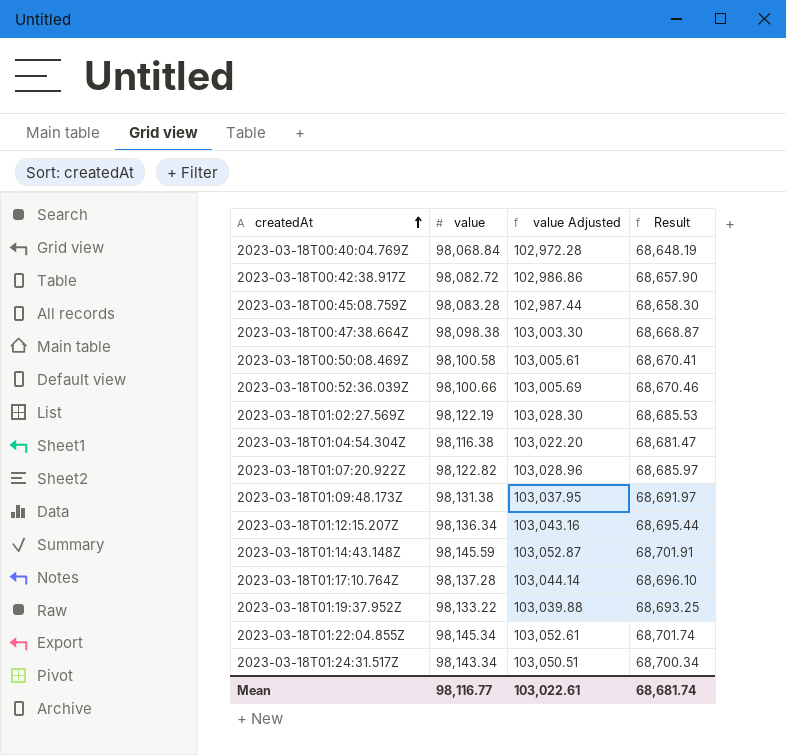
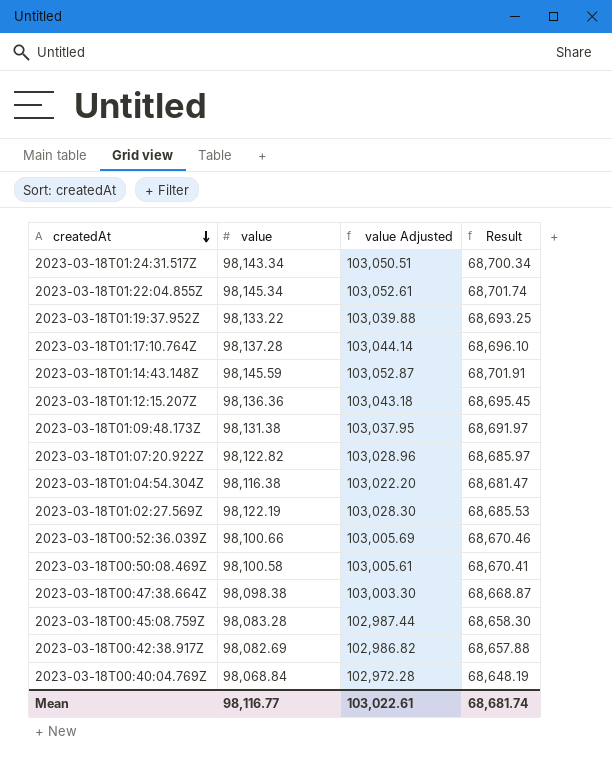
row order: createdAt ascending -> createdAt descending
2023-03-18T01:12:15.207Z | value: 98,136.34 -> 98,136.36
2023-03-18T01:12:15.207Z | value Adjusted: 103,043.16 -> 103,043.18
2023-03-18T01:12:15.207Z | Result: 68,695.44 -> 68,695.45
2023-03-18T00:42:38.917Z | value: 98,082.72 -> 98,082.69
2023-03-18T00:42:38.917Z | value Adjusted: 102,986.86 -> 102,986.82
2023-03-18T00:42:38.917Z | Result: 68,657.90 -> 68,657.88

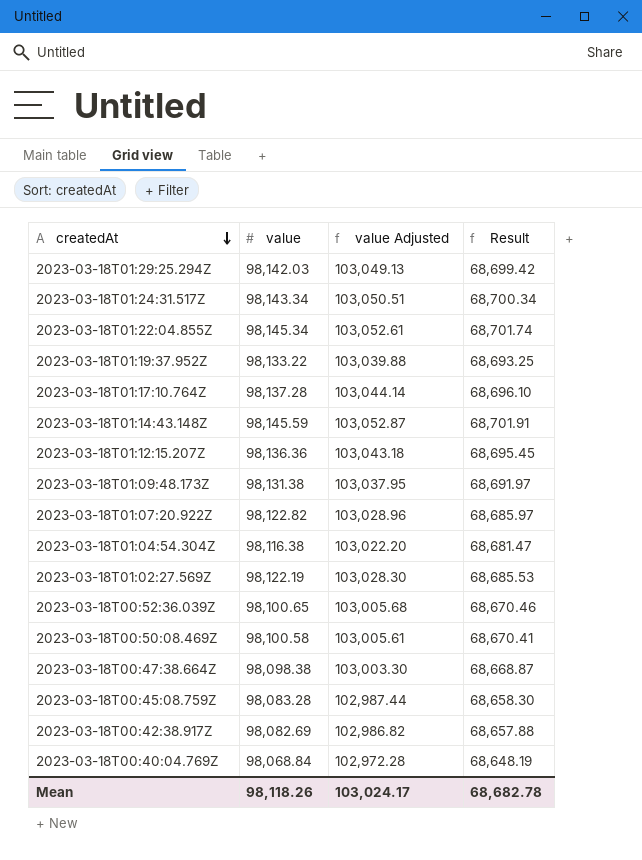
row 2023-03-18T01:29:25.294Z: none -> 98,142.03 | 103,049.13 | 68,699.42
2023-03-18T00:52:36.039Z | value: 98,100.66 -> 98,100.65
2023-03-18T00:52:36.039Z | value Adjusted: 103,005.69 -> 103,005.68
Mean | value: 98,116.77 -> 98,118.26
Mean | value Adjusted: 103,022.61 -> 103,024.17
Mean | Result: 68,681.74 -> 68,682.78

